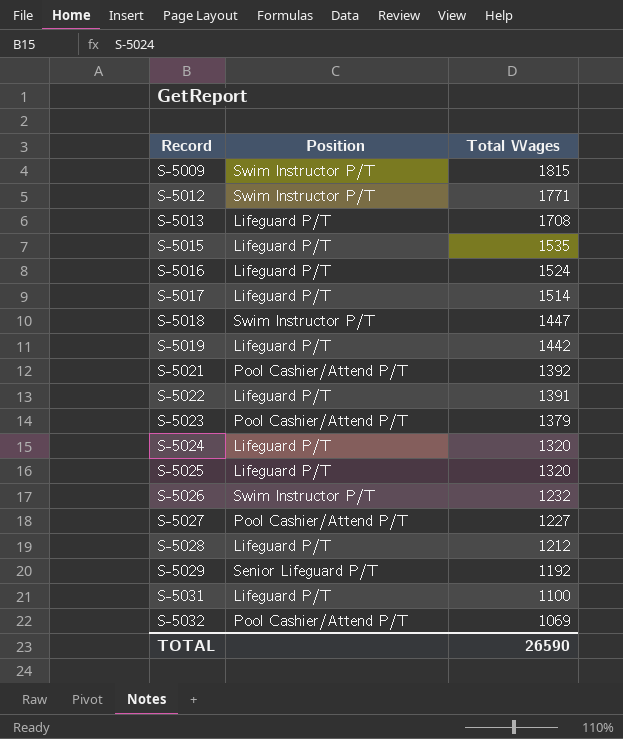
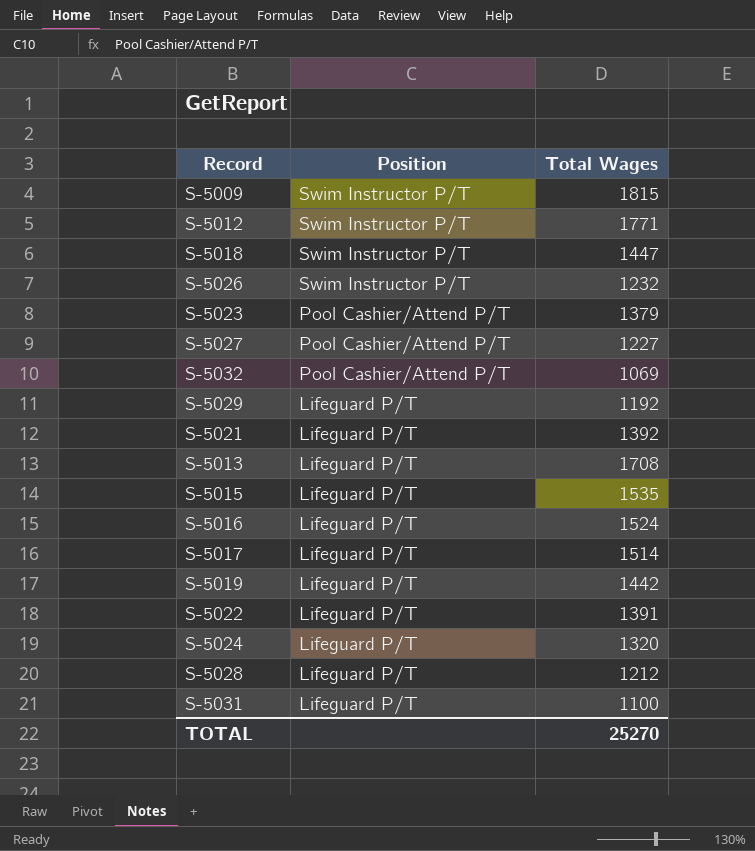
row order: Record ascending -> Position descending
row S-5025: Lifeguard P/T | 1320 -> none
S-5029 | Position: Senior Lifeguard P/T -> Lifeguard P/T
S-5021 | Position: Pool Cashier/Attend P/T -> Lifeguard P/T
TOTAL | Total Wages: 26590 -> 25270

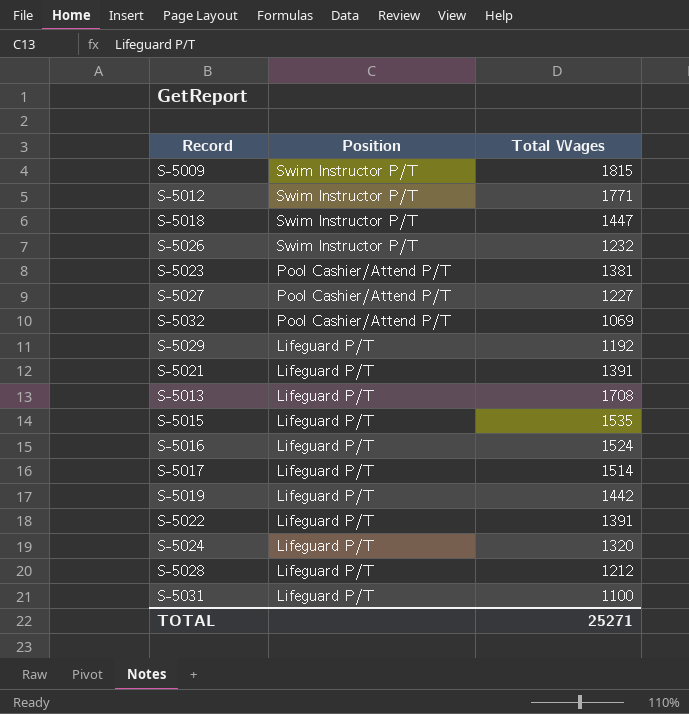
S-5023 | Total Wages: 1379 -> 1381
S-5021 | Total Wages: 1392 -> 1391
TOTAL | Total Wages: 25270 -> 25271

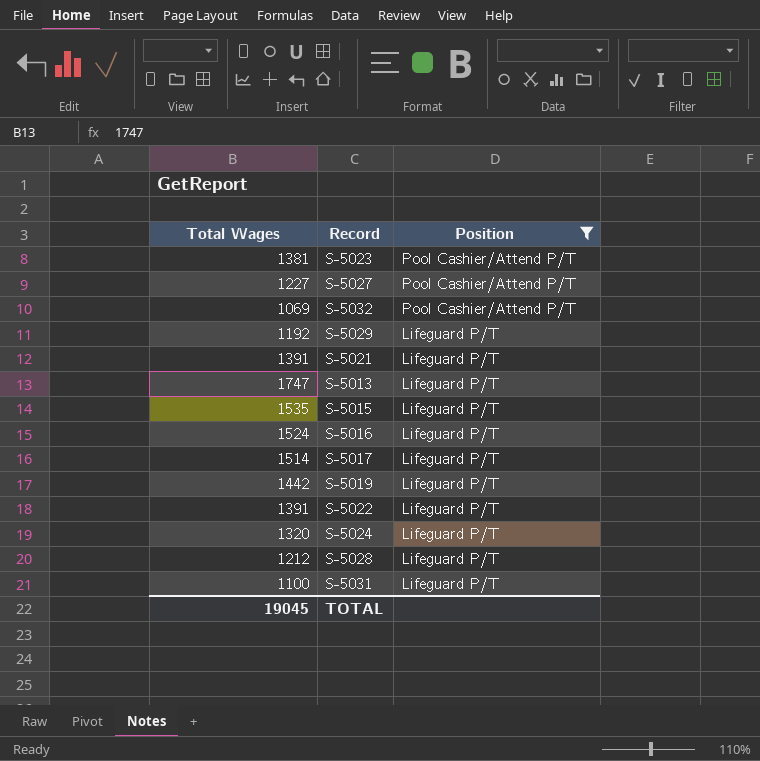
filter: none -> Position != Swim Instructor P/T
column Total Wages | position: 3 -> 1
S-5013 | Total Wages: 1708 -> 1747
TOTAL | Total Wages: 25271 -> 19045

